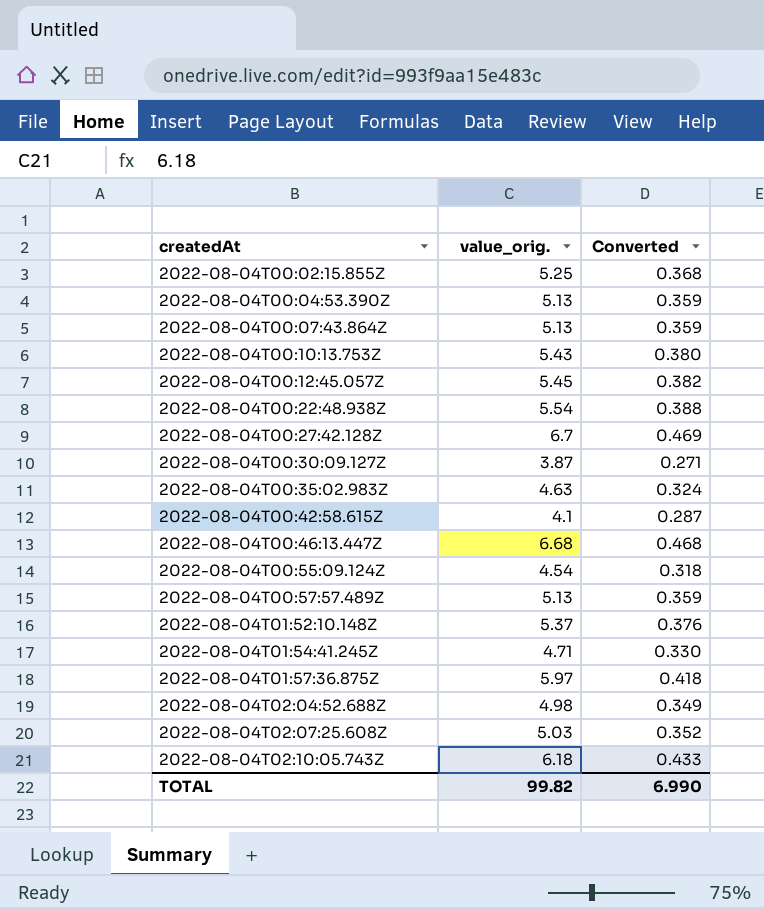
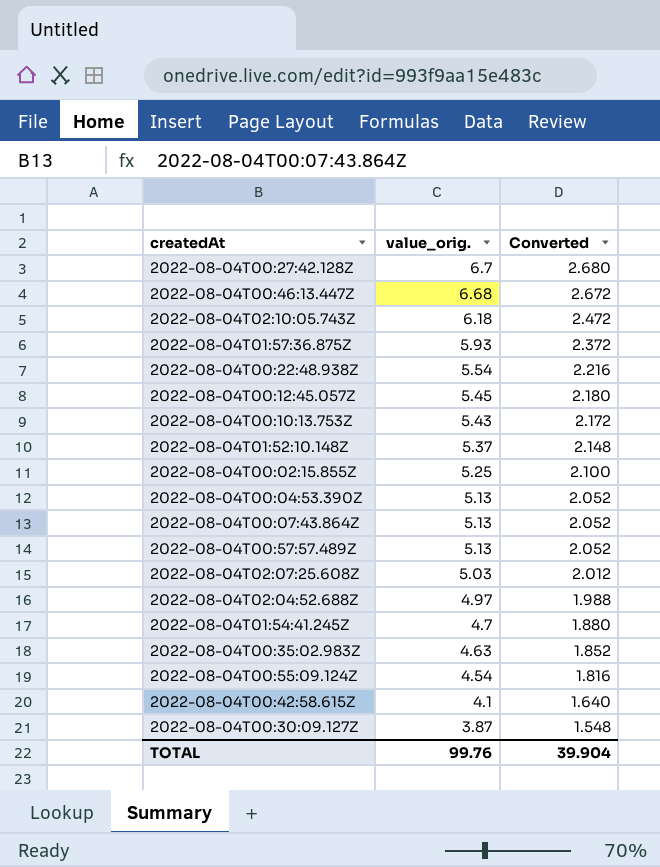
row order: createdAt ascending -> value_orig. descending
column Converted | formula: [value_orig.] * 0.07 -> [value_orig.] * 0.4
2022-08-04T01:57:36.875Z | value_orig.: 5.97 -> 5.93
2022-08-04T02:04:52.688Z | value_orig.: 4.98 -> 4.97
2022-08-04T01:54:41.245Z | value_orig.: 4.71 -> 4.7
TOTAL | value_orig.: 99.82 -> 99.76
TOTAL | Converted: 6.990 -> 39.904

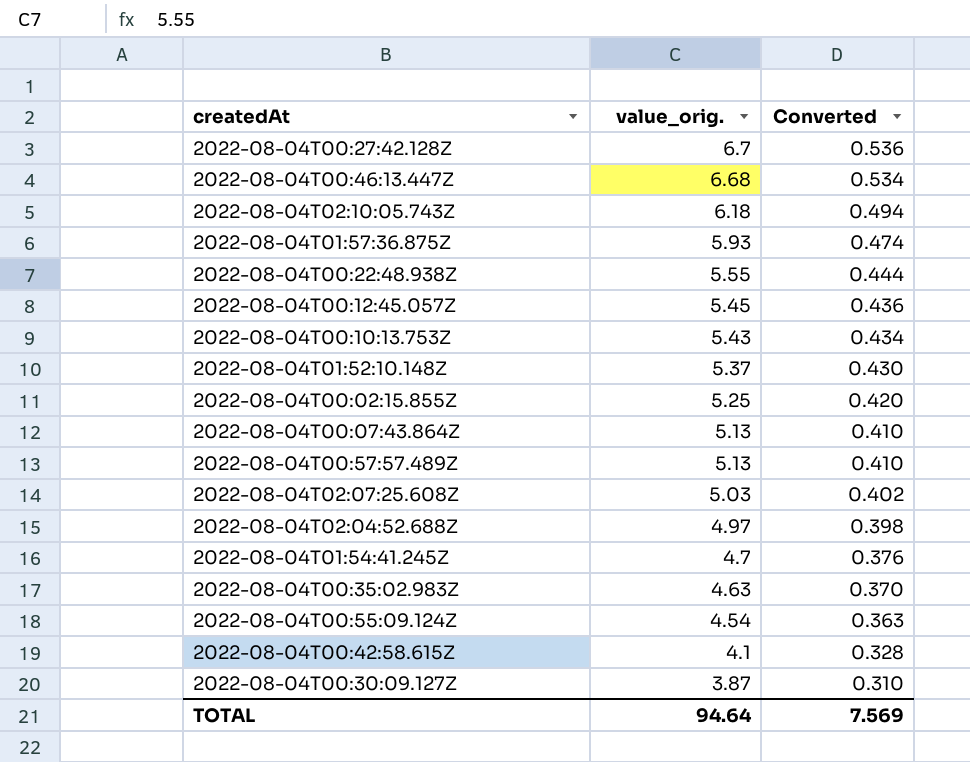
column Converted | formula: [value_orig.] * 0.4 -> [value_orig.] * 0.08
row 2022-08-04T00:04:53.390Z: 5.13 | 2.052 -> none
2022-08-04T00:22:48.938Z | value_orig.: 5.54 -> 5.55
TOTAL | value_orig.: 99.76 -> 94.64
TOTAL | Converted: 39.904 -> 7.569

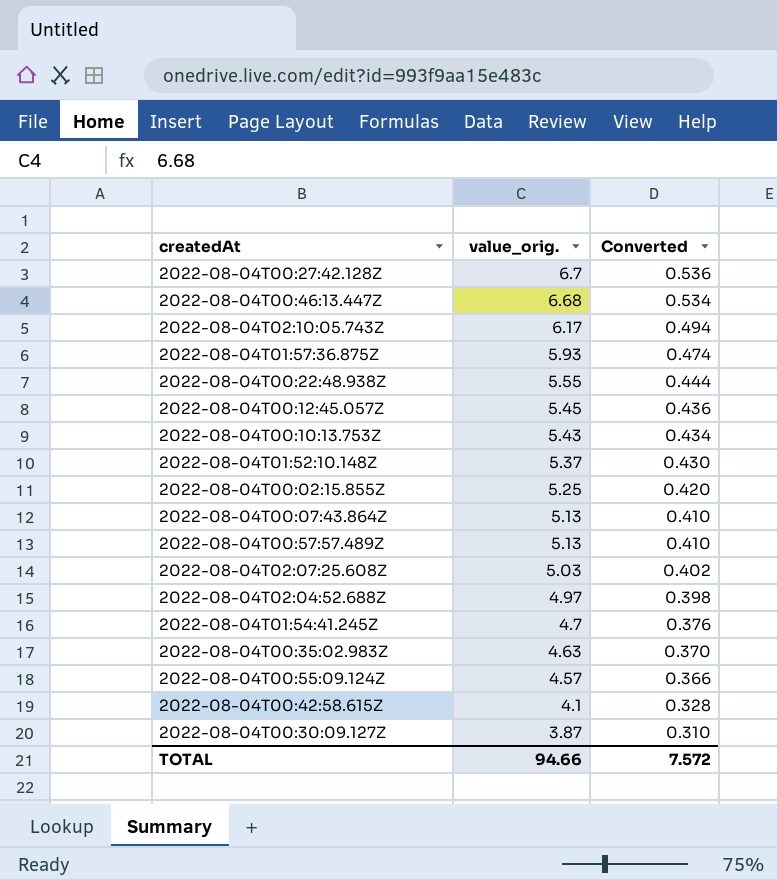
2022-08-04T02:10:05.743Z | value_orig.: 6.18 -> 6.17
2022-08-04T00:55:09.124Z | value_orig.: 4.54 -> 4.57
2022-08-04T00:55:09.124Z | Converted: 0.363 -> 0.366
TOTAL | value_orig.: 94.64 -> 94.66
TOTAL | Converted: 7.569 -> 7.572

